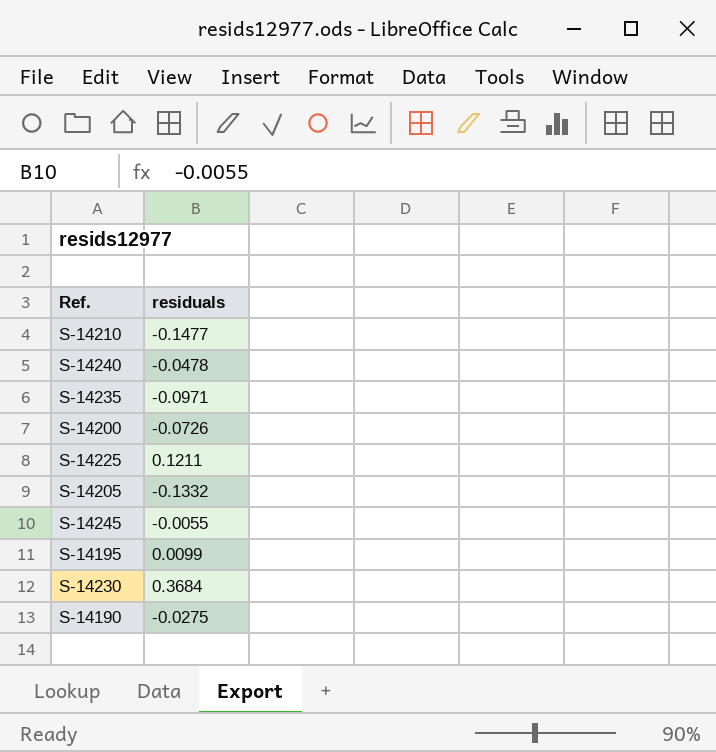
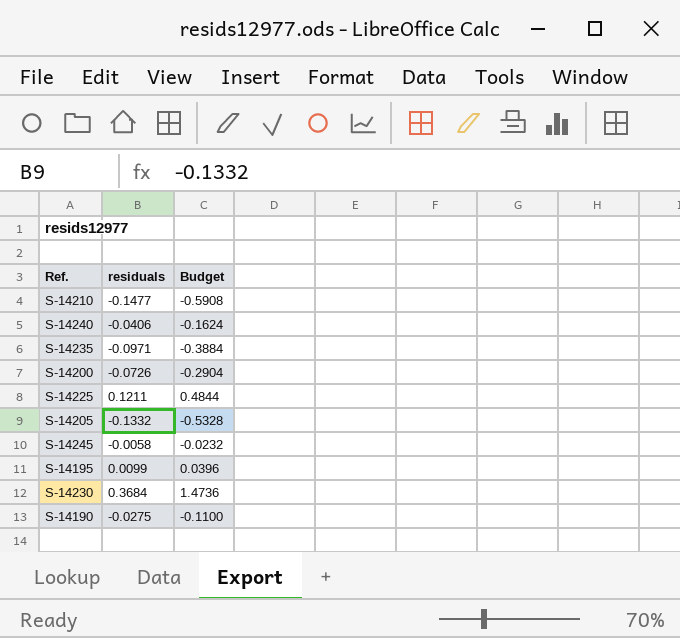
column Budget | formula: none -> [residuals] * 4
S-14240 | residuals: -0.0478 -> -0.0406
S-14245 | residuals: -0.0055 -> -0.0058

